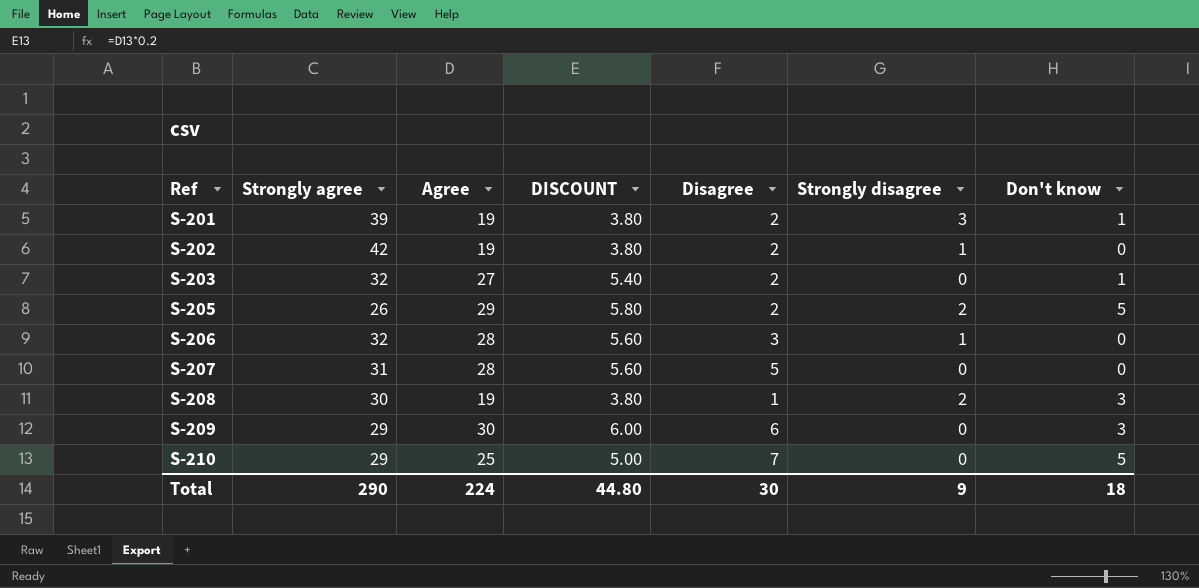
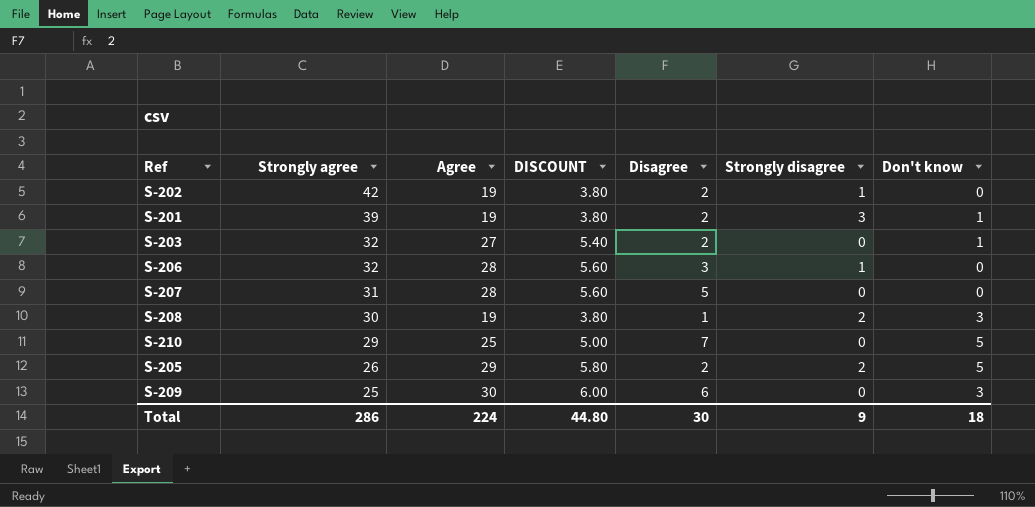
row order: Ref ascending -> Strongly agree descending
S-209 | Strongly agree: 29 -> 25
Total | Strongly agree: 290 -> 286

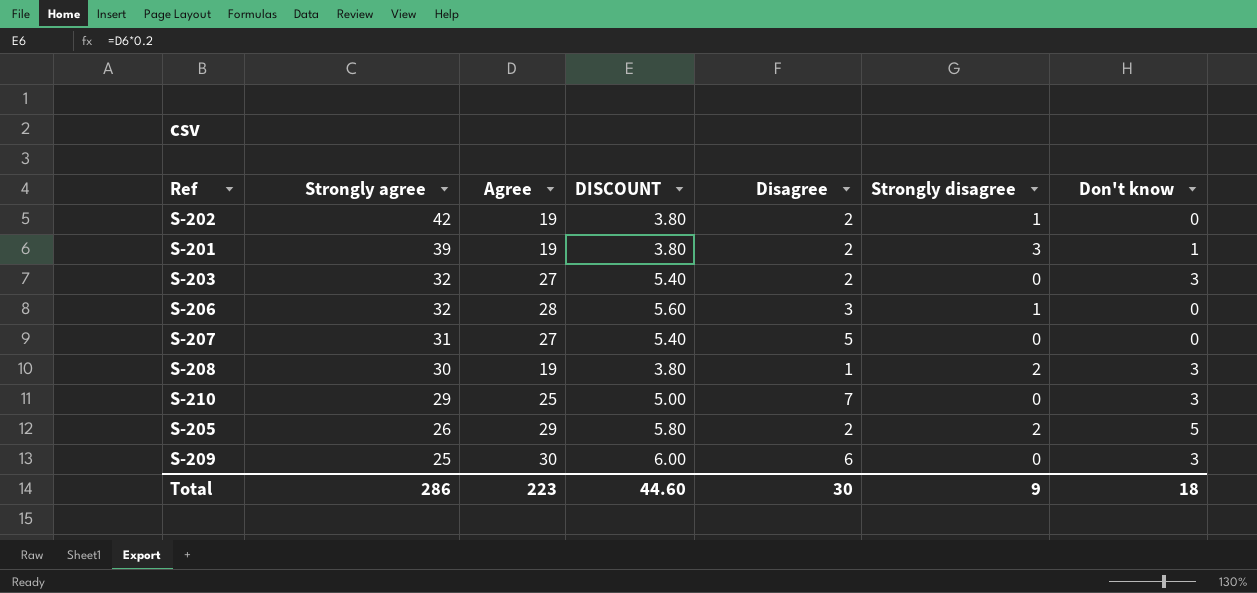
S-203 | Don't know: 1 -> 3
S-207 | Agree: 28 -> 27
S-207 | DISCOUNT: 5.60 -> 5.40
S-210 | Don't know: 5 -> 3
Total | Agree: 224 -> 223
Total | DISCOUNT: 44.80 -> 44.60

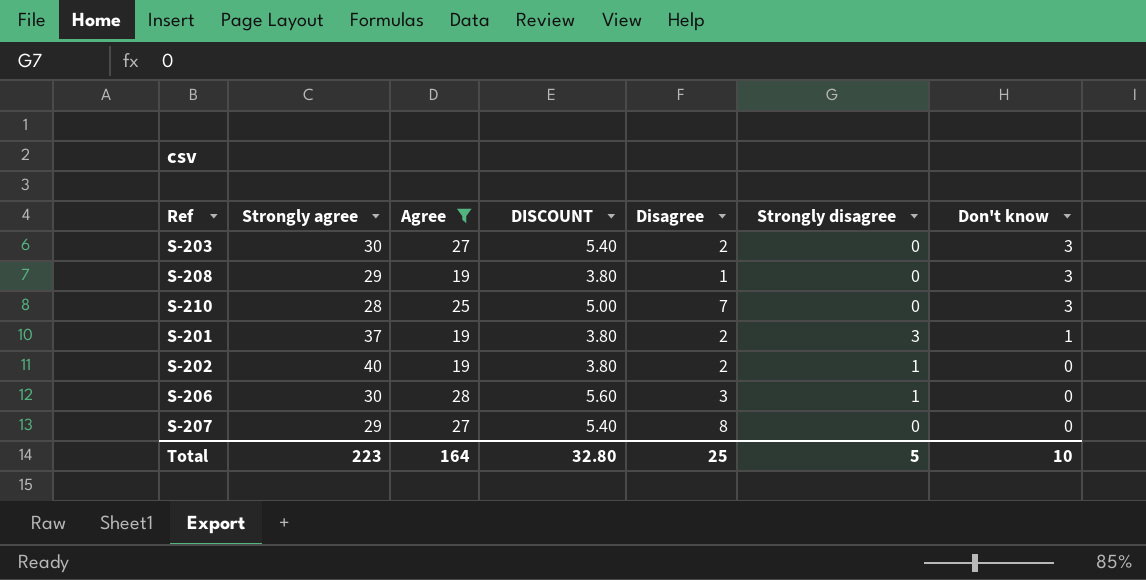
filter: none -> Agree <= 28
row order: Strongly agree descending -> Don't know descending
S-203 | Strongly agree: 32 -> 30
S-208 | Strongly agree: 30 -> 29
S-208 | Strongly disagree: 2 -> 0
S-210 | Strongly agree: 29 -> 28
S-201 | Strongly agree: 39 -> 37
S-202 | Strongly agree: 42 -> 40
S-206 | Strongly agree: 32 -> 30
S-207 | Strongly agree: 31 -> 29
S-207 | Disagree: 5 -> 8
Total | Strongly agree: 286 -> 223
Total | Agree: 223 -> 164
Total | DISCOUNT: 44.60 -> 32.80
Total | Disagree: 30 -> 25
Total | Strongly disagree: 9 -> 5
Total | Don't know: 18 -> 10

